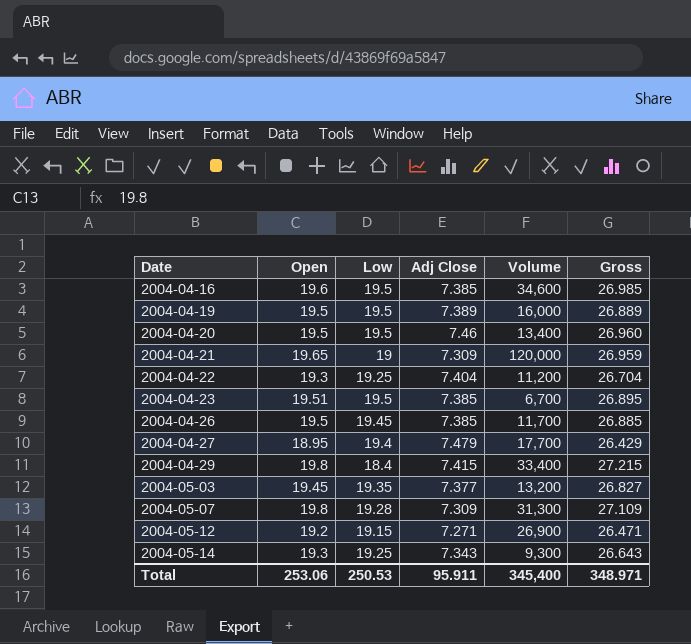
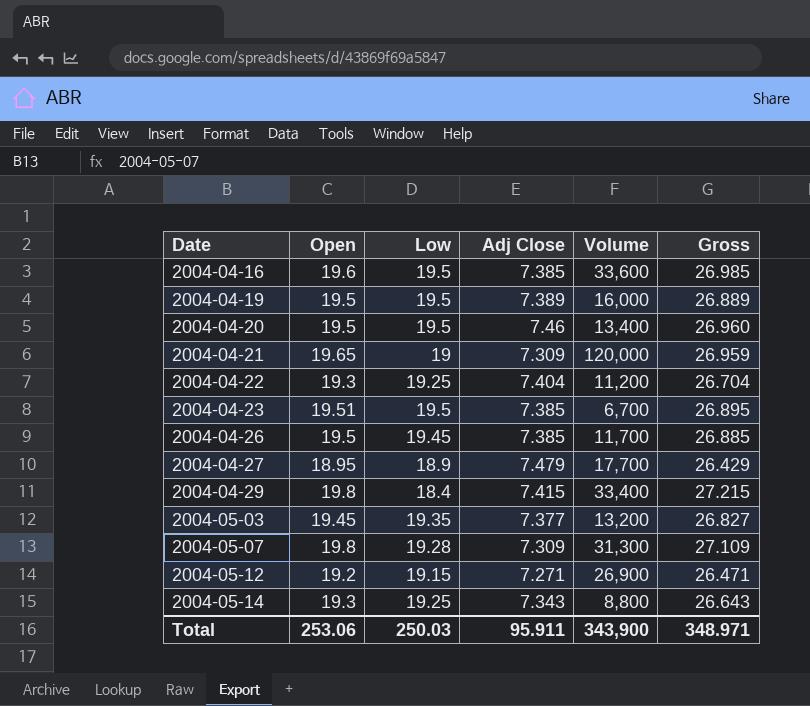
2004-04-16 | Volume: 34,600 -> 33,600
2004-04-27 | Low: 19.4 -> 18.9
2004-05-14 | Volume: 9,300 -> 8,800
Total | Low: 250.53 -> 250.03
Total | Volume: 345,400 -> 343,900

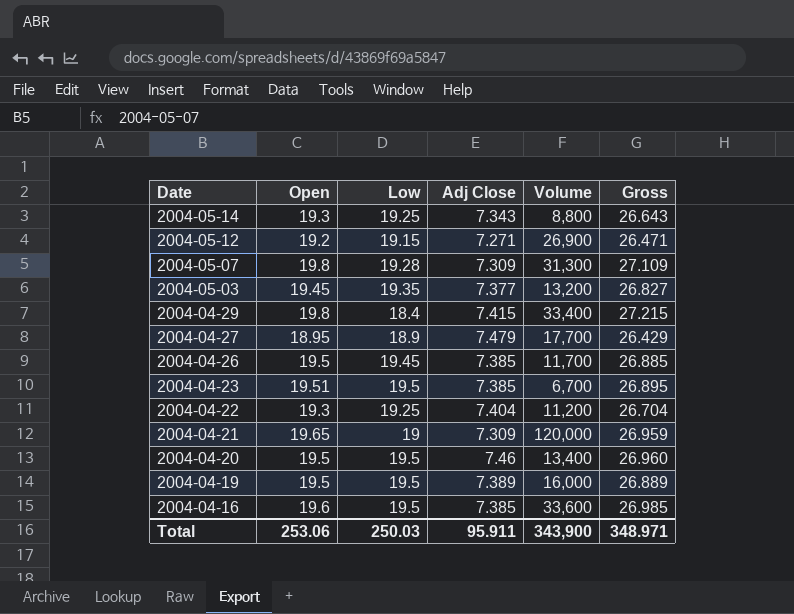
row order: Date ascending -> Date descending

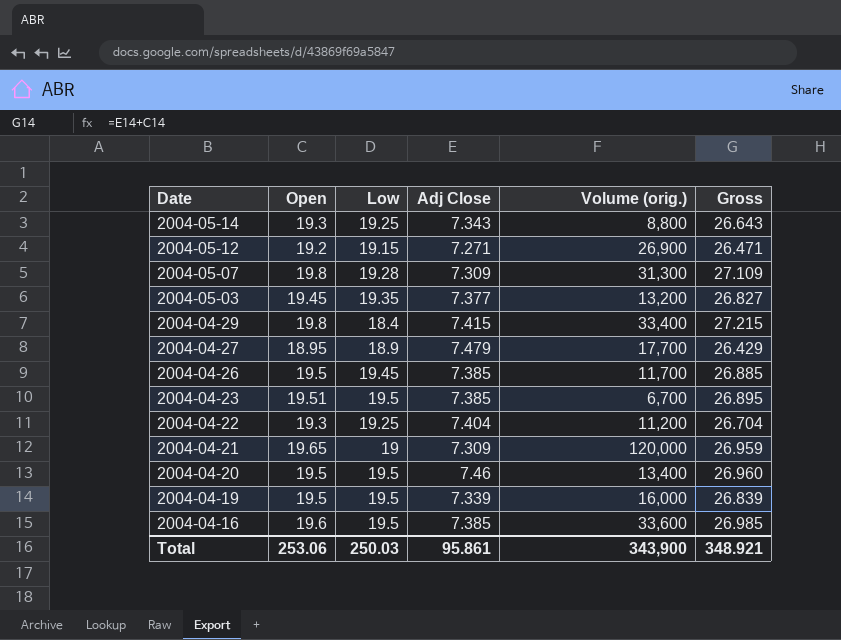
column name: Volume -> Volume (orig.)
2004-04-19 | Adj Close: 7.389 -> 7.339
2004-04-19 | Gross: 26.889 -> 26.839
Total | Adj Close: 95.911 -> 95.861
Total | Gross: 348.971 -> 348.921

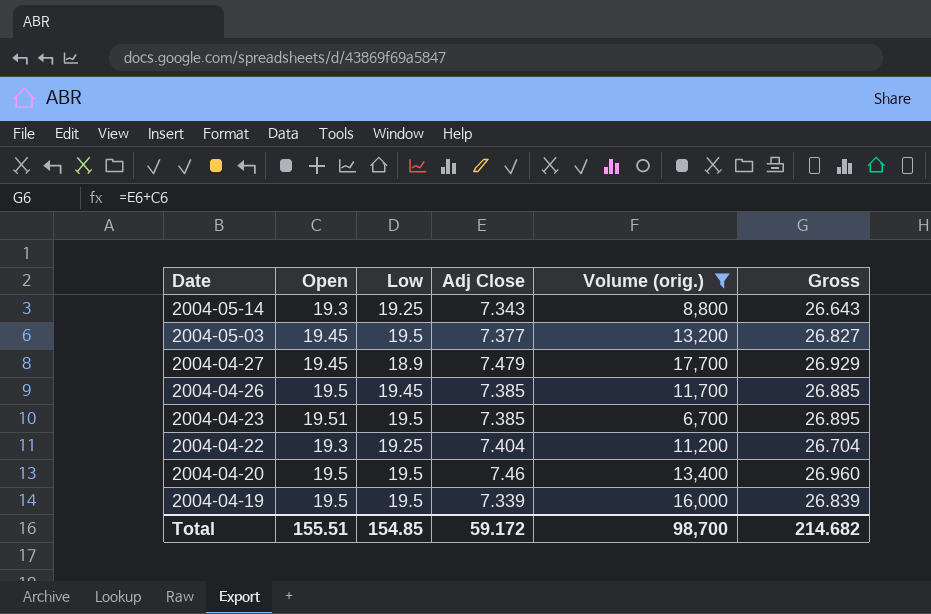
filter: none -> Volume (orig.) <= 17,700
2004-05-03 | Low: 19.35 -> 19.5
2004-04-27 | Open: 18.95 -> 19.45
2004-04-27 | Gross: 26.429 -> 26.929
Total | Open: 253.06 -> 155.51
Total | Low: 250.03 -> 154.85
Total | Adj Close: 95.861 -> 59.172
Total | Volume (orig.): 343,900 -> 98,700
Total | Gross: 348.921 -> 214.682

